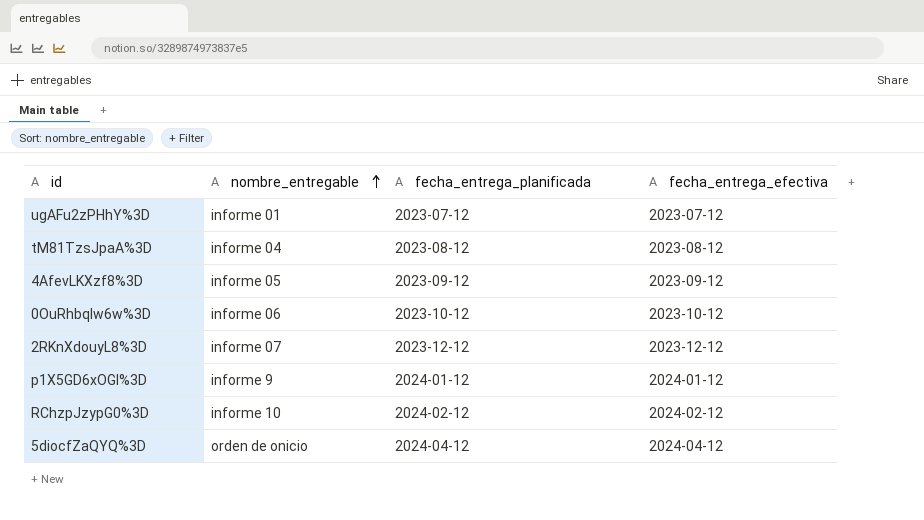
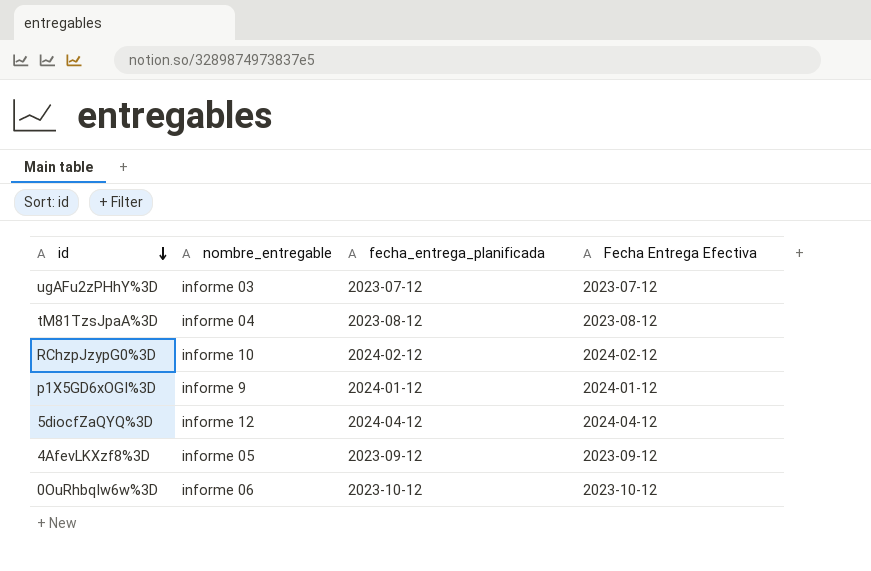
row order: nombre_entregable ascending -> id descending
column name: fecha_entrega_efectiva -> Fecha Entrega Efectiva
row 2RKnXdouyL8%3D: informe 07 | 2023-12-12 | 2023-12-12 -> none
ugAFu2zPHhY%3D | nombre_entregable: informe 01 -> informe 03
5diocfZaQYQ%3D | nombre_entregable: orden de onicio -> informe 12

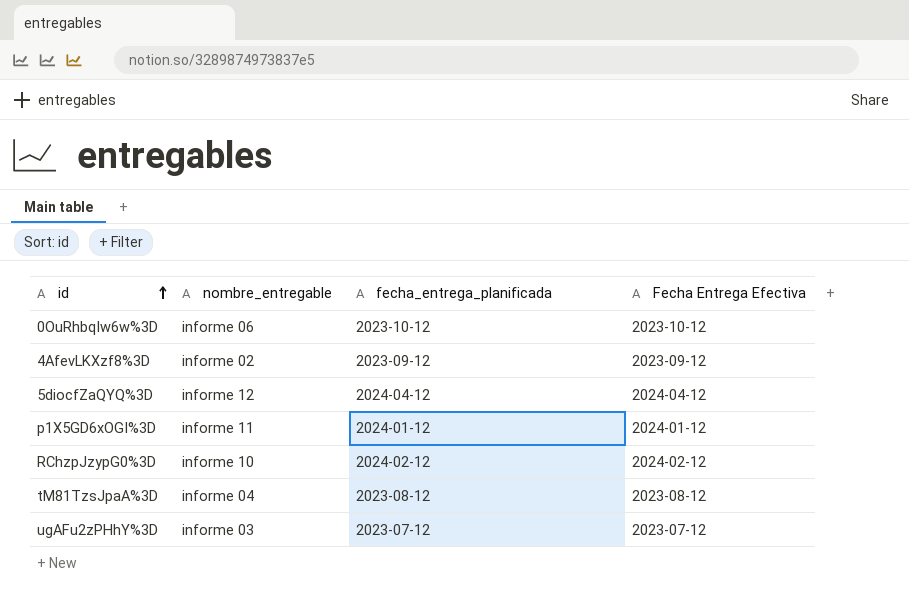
row order: id descending -> id ascending
4AfevLKXzf8%3D | nombre_entregable: informe 05 -> informe 02
p1X5GD6xOGI%3D | nombre_entregable: informe 9 -> informe 11

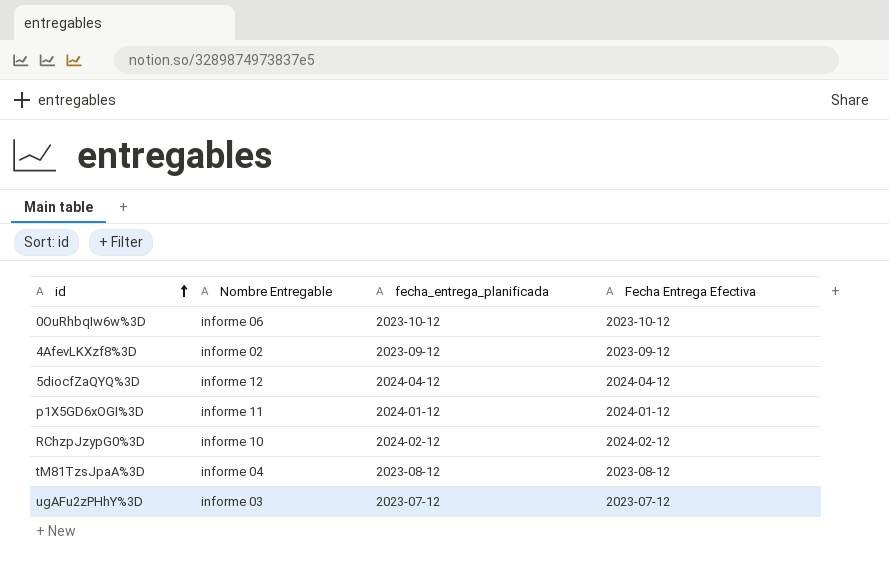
column name: nombre_entregable -> Nombre Entregable

